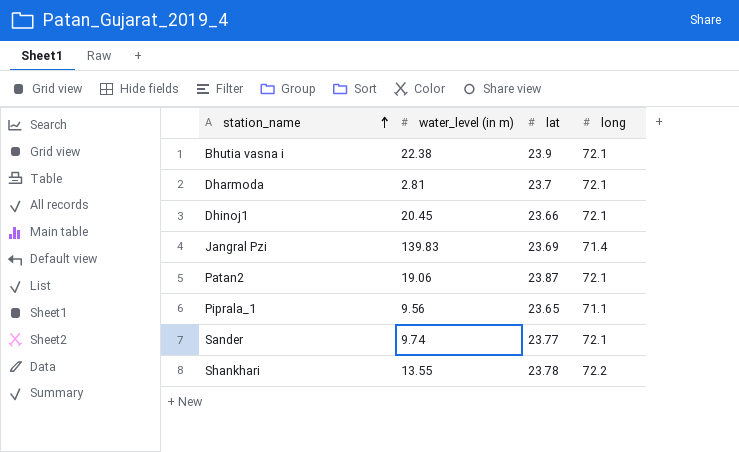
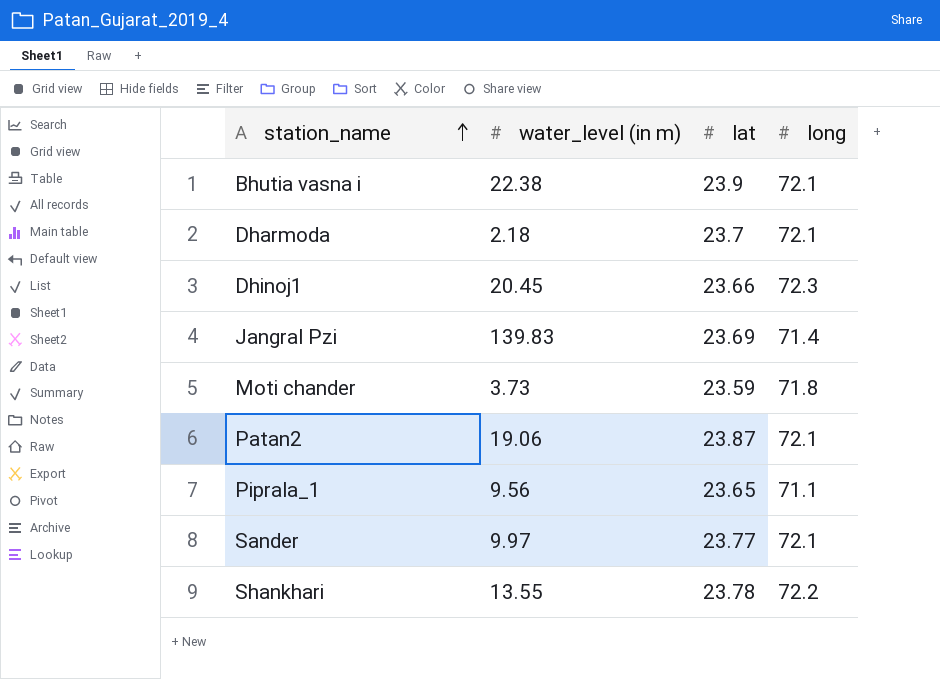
Dharmoda | water_level (in m): 2.81 -> 2.18
Dhinoj1 | long: 72.1 -> 72.3
row Moti chander: none -> 3.73 | 23.59 | 71.8
Sander | water_level (in m): 9.74 -> 9.97

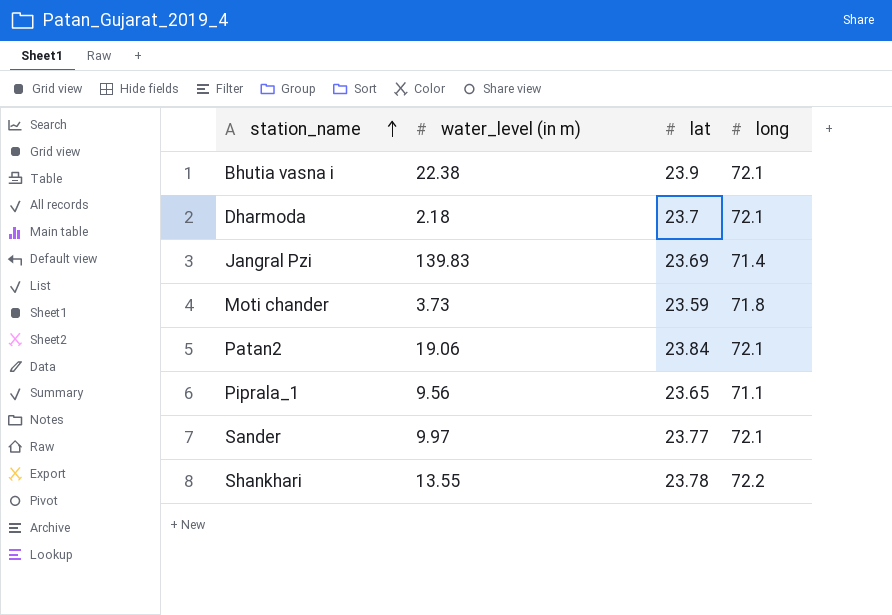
row Dhinoj1: 20.45 | 23.66 | 72.3 -> none
Patan2 | lat: 23.87 -> 23.84

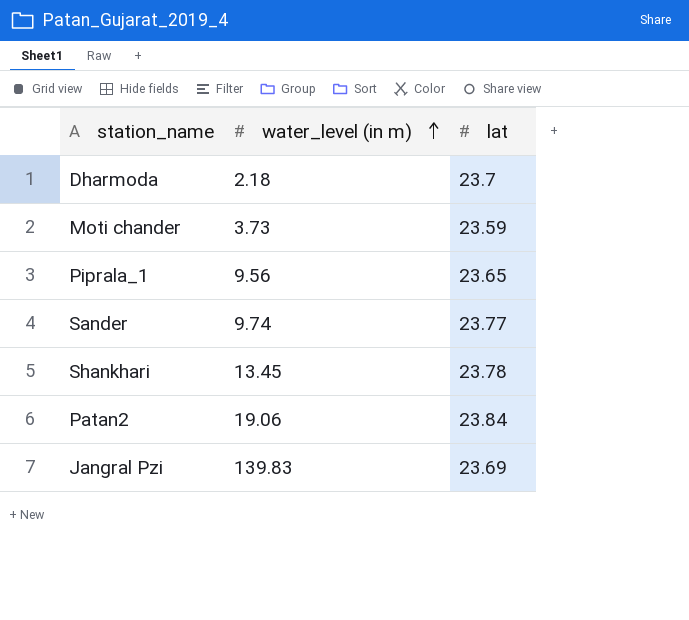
row order: station_name ascending -> water_level (in m) ascending
column long | position: 4 -> none
row Bhutia vasna i: 22.38 | 23.9 | 72.1 -> none
Sander | water_level (in m): 9.97 -> 9.74
Shankhari | water_level (in m): 13.55 -> 13.45

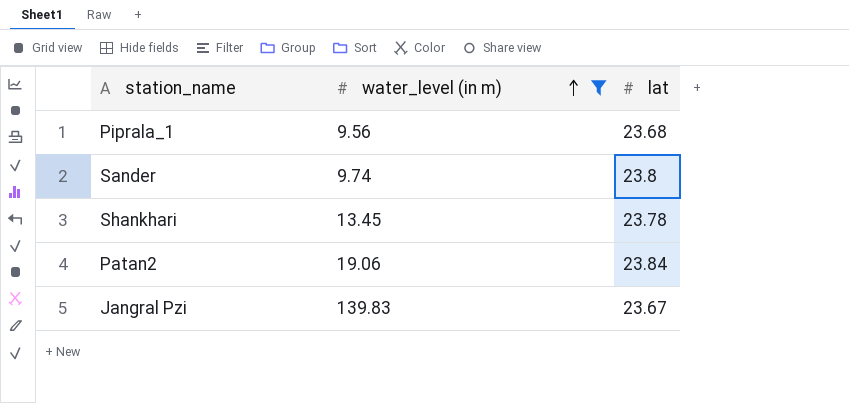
filter: none -> water_level (in m) >= 9.56
Piprala_1 | lat: 23.65 -> 23.68
Sander | lat: 23.77 -> 23.8
Jangral Pzi | lat: 23.69 -> 23.67

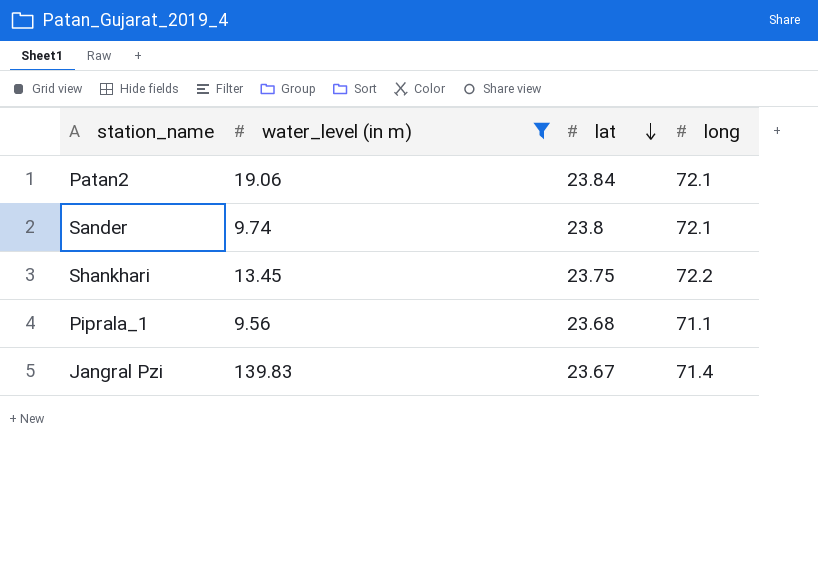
row order: water_level (in m) ascending -> lat descending
column long | position: none -> 4
Shankhari | lat: 23.78 -> 23.75

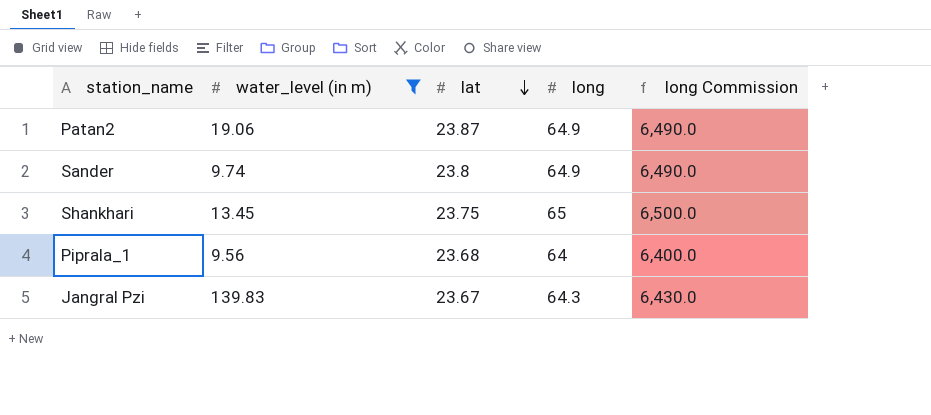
column long Commission | formula: none -> [long] * 100
Patan2 | lat: 23.84 -> 23.87
Patan2 | long: 72.1 -> 64.9
Sander | long: 72.1 -> 64.9
Shankhari | long: 72.2 -> 65
Piprala_1 | long: 71.1 -> 64
Jangral Pzi | long: 71.4 -> 64.3

